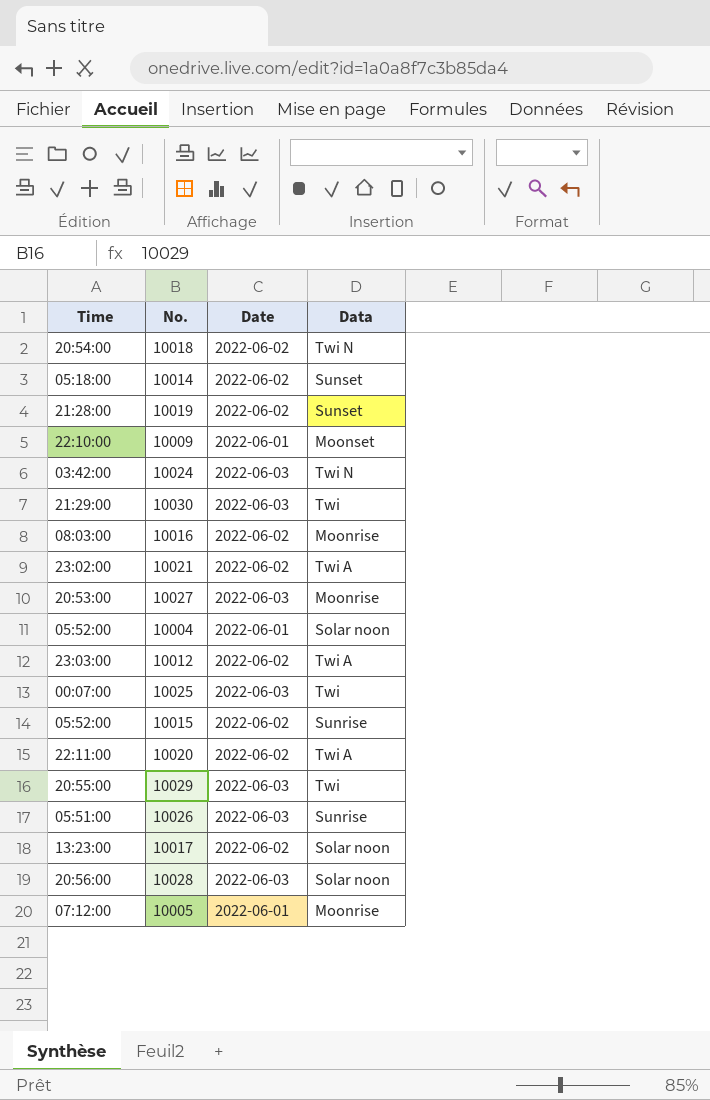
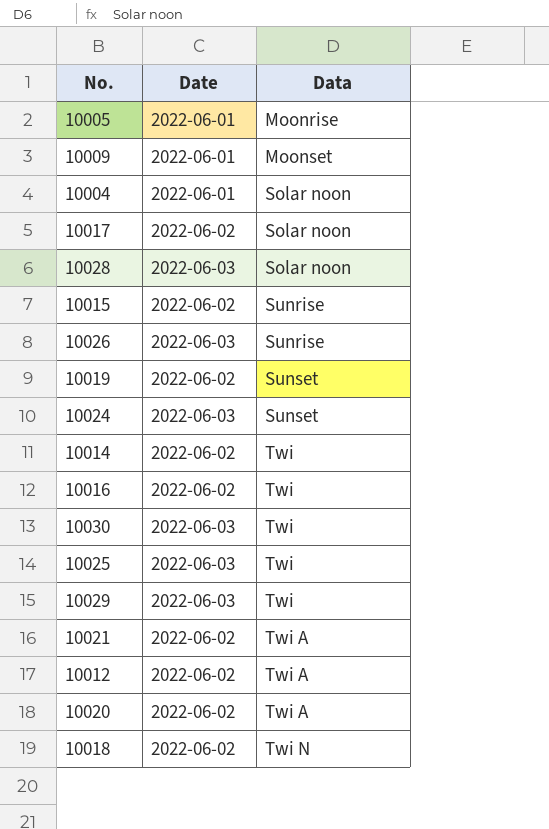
row order: none -> Data ascending
column Time | position: 1 -> none
row 10027: 20:53:00 | 2022-06-03 | Moonrise -> none
10024 | Data: Twi N -> Sunset
10014 | Data: Sunset -> Twi
10016 | Data: Moonrise -> Twi

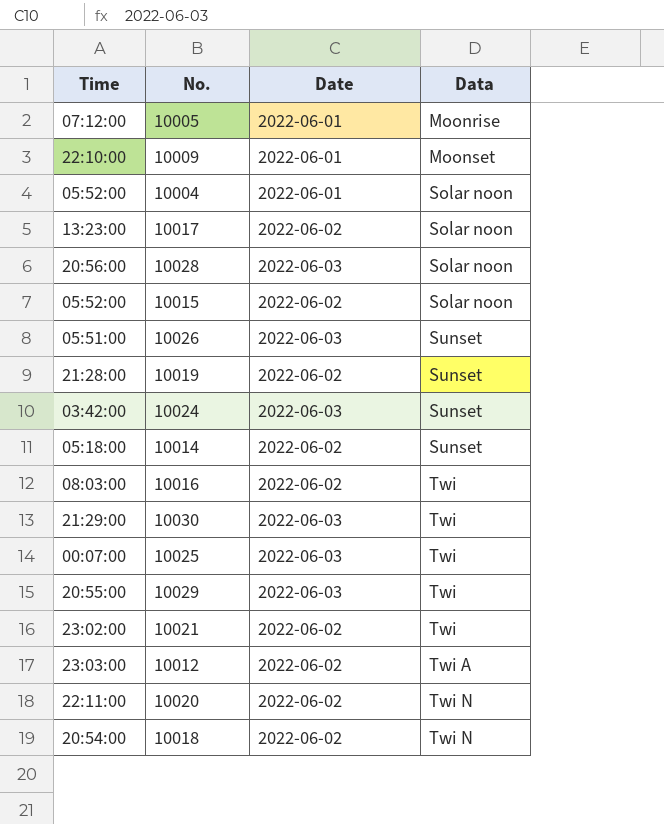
column Time | position: none -> 1
10015 | Data: Sunrise -> Solar noon
10026 | Data: Sunrise -> Sunset
10014 | Data: Twi -> Sunset
10021 | Data: Twi A -> Twi
10020 | Data: Twi A -> Twi N

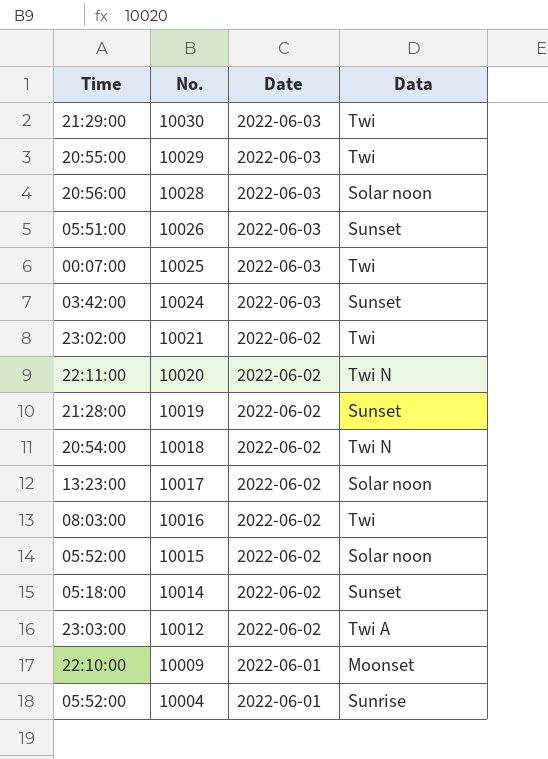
row order: Data ascending -> No. descending
row 10005: 07:12:00 | 2022-06-01 | Moonrise -> none
10004 | Data: Solar noon -> Sunrise

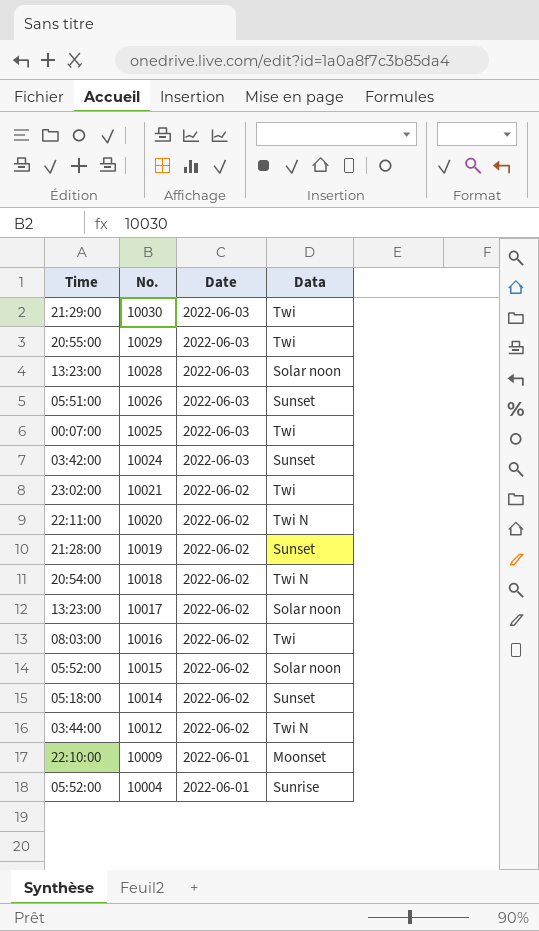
10028 | Time: 20:56:00 -> 13:23:00
10012 | Time: 23:03:00 -> 03:44:00
10012 | Data: Twi A -> Twi N

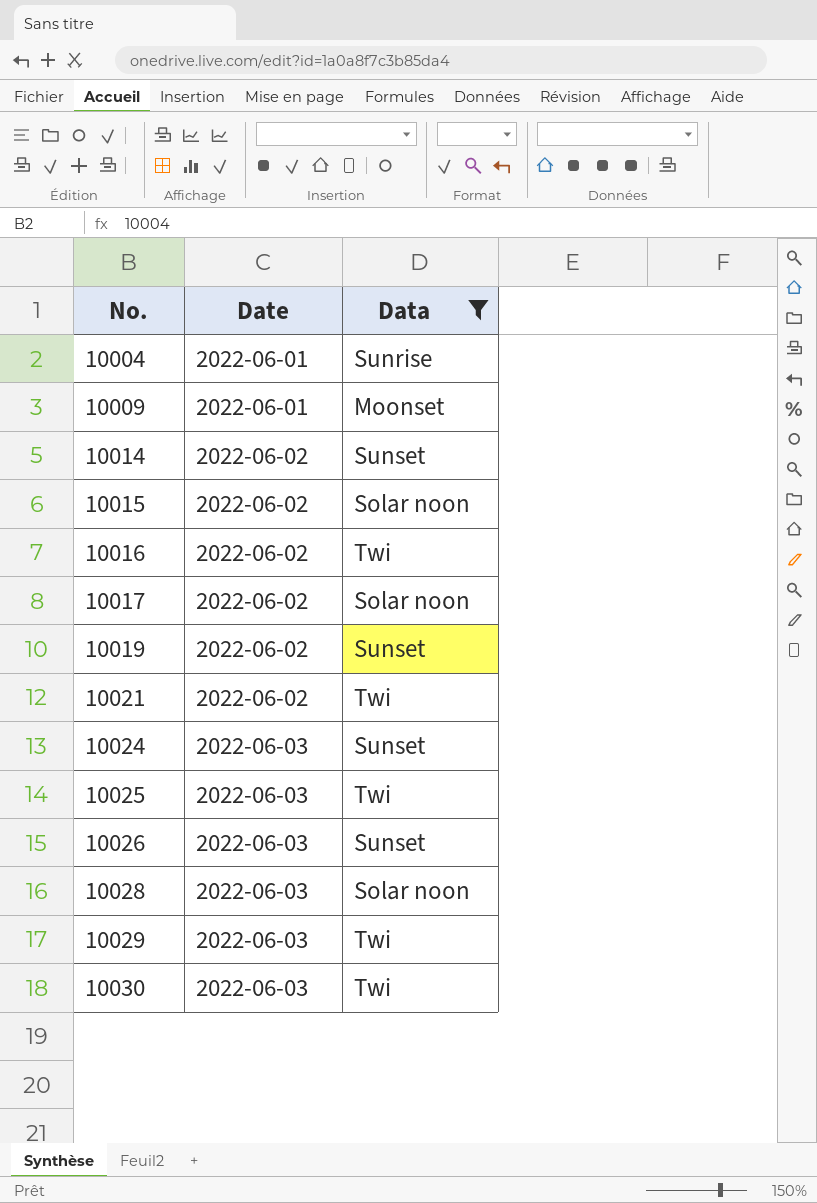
filter: none -> Data != Twi N
row order: No. descending -> No. ascending
column Time | position: 1 -> none

